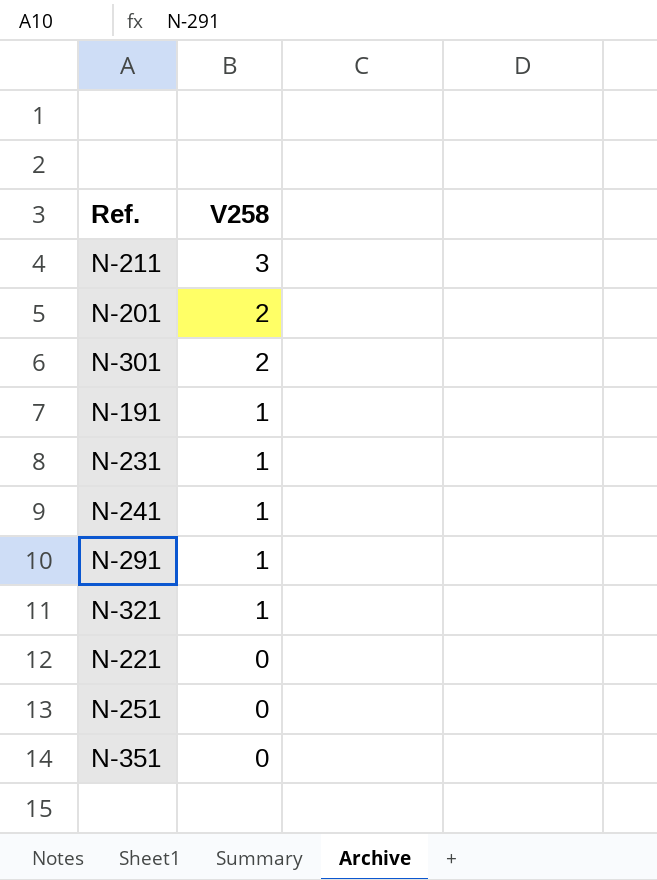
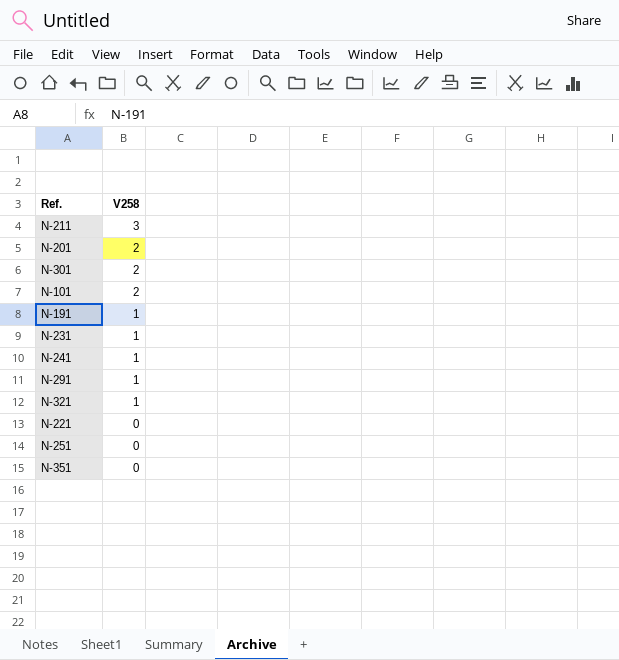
row N-101: none -> 2

